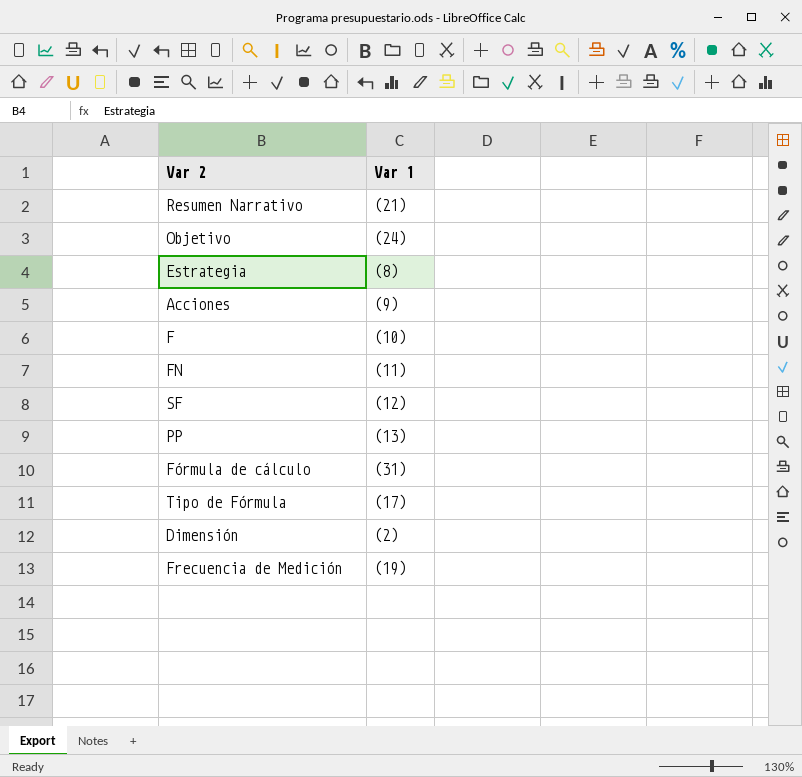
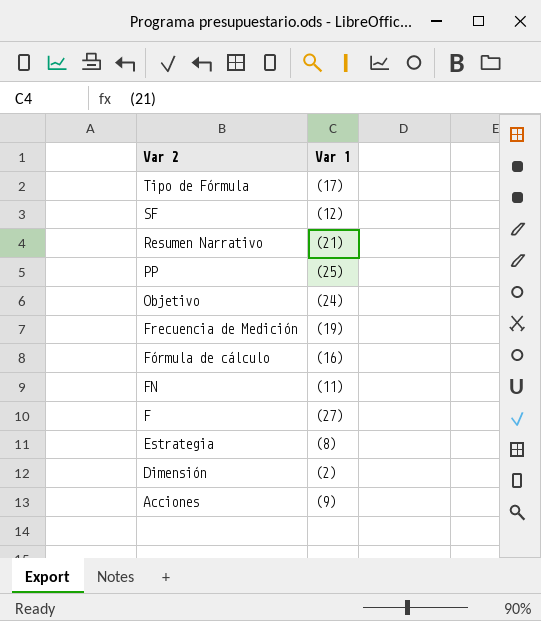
row order: none -> Var 2 descending
PP | Var 1: (13) -> (25)
Fórmula de cálculo | Var 1: (31) -> (16)
F | Var 1: (10) -> (27)

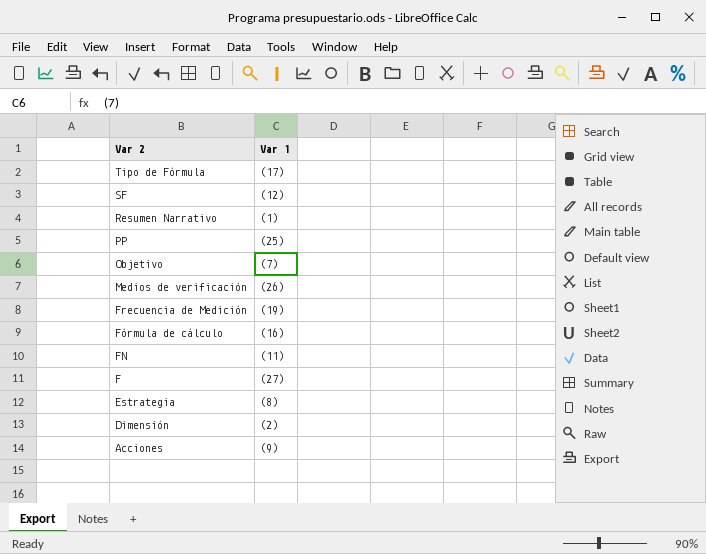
Resumen Narrativo | Var 1: (21) -> (1)
Objetivo | Var 1: (24) -> (7)
row Medios de verificación: none -> (26)

